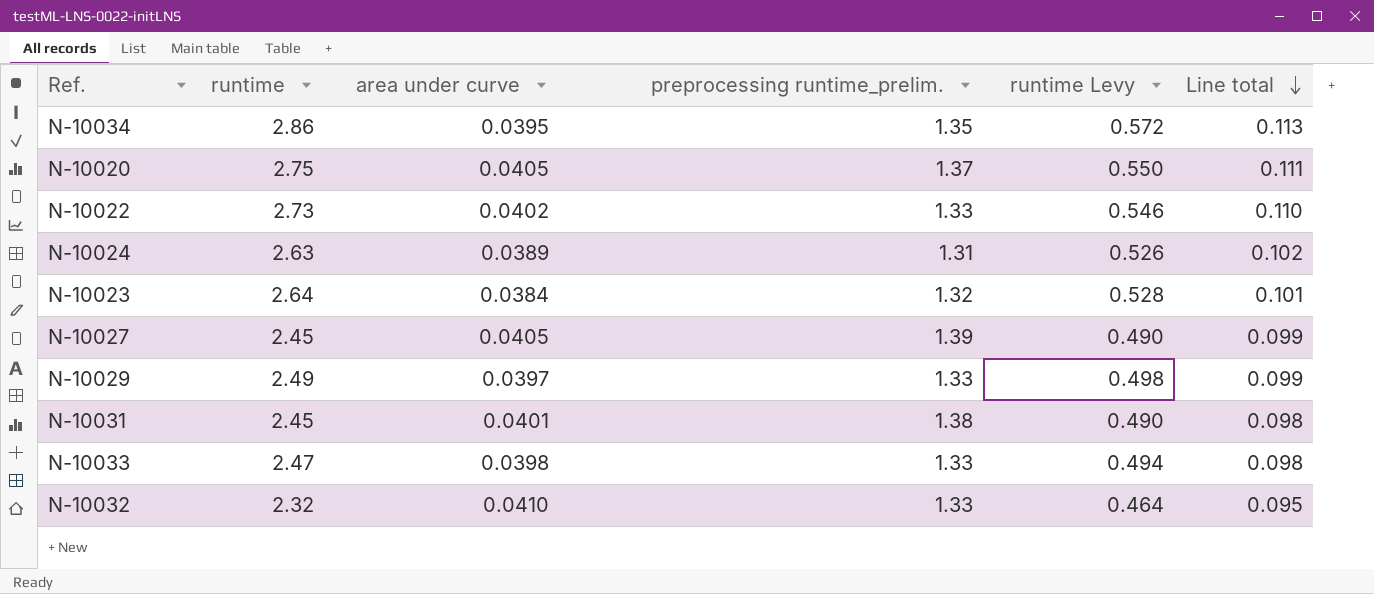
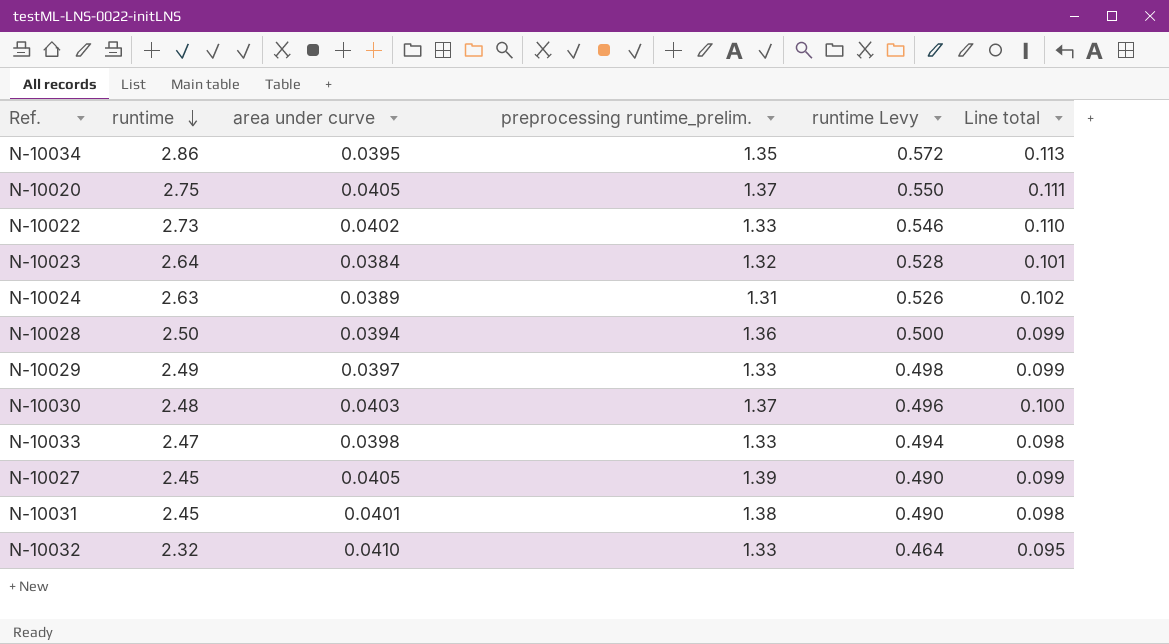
row order: Line total descending -> runtime descending
row N-10028: none -> 2.50 | 0.0394 | 1.36 | 0.500 | 0.099
row N-10030: none -> 2.48 | 0.0403 | 1.37 | 0.496 | 0.100

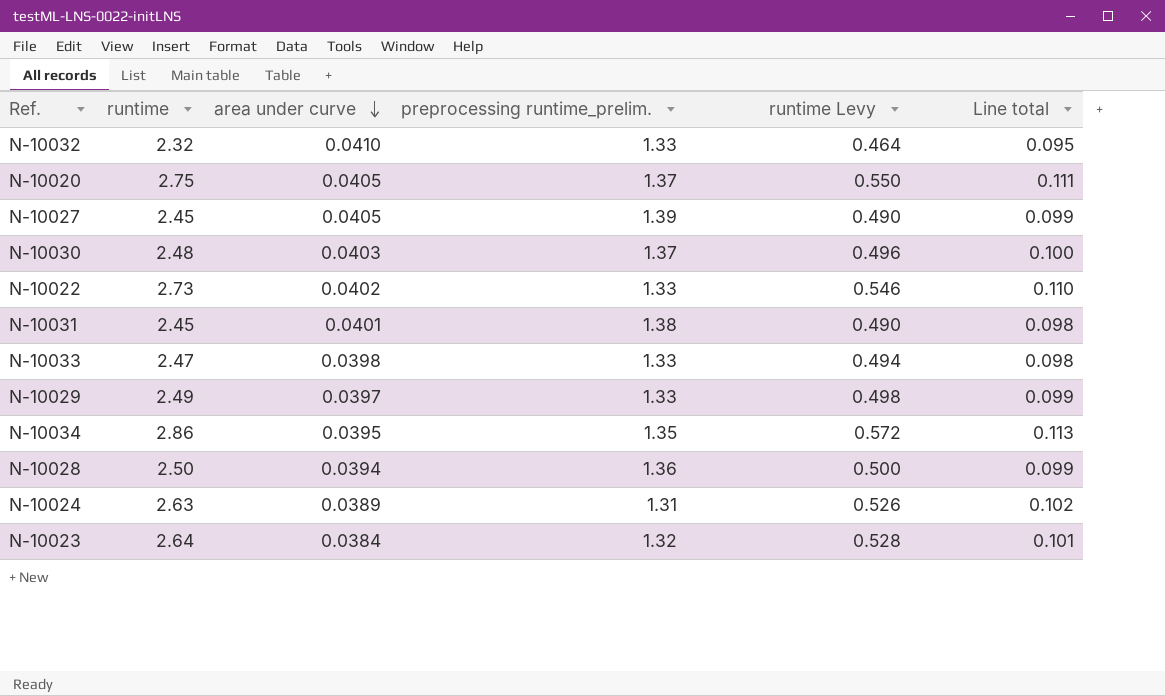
row order: runtime descending -> area under curve descending

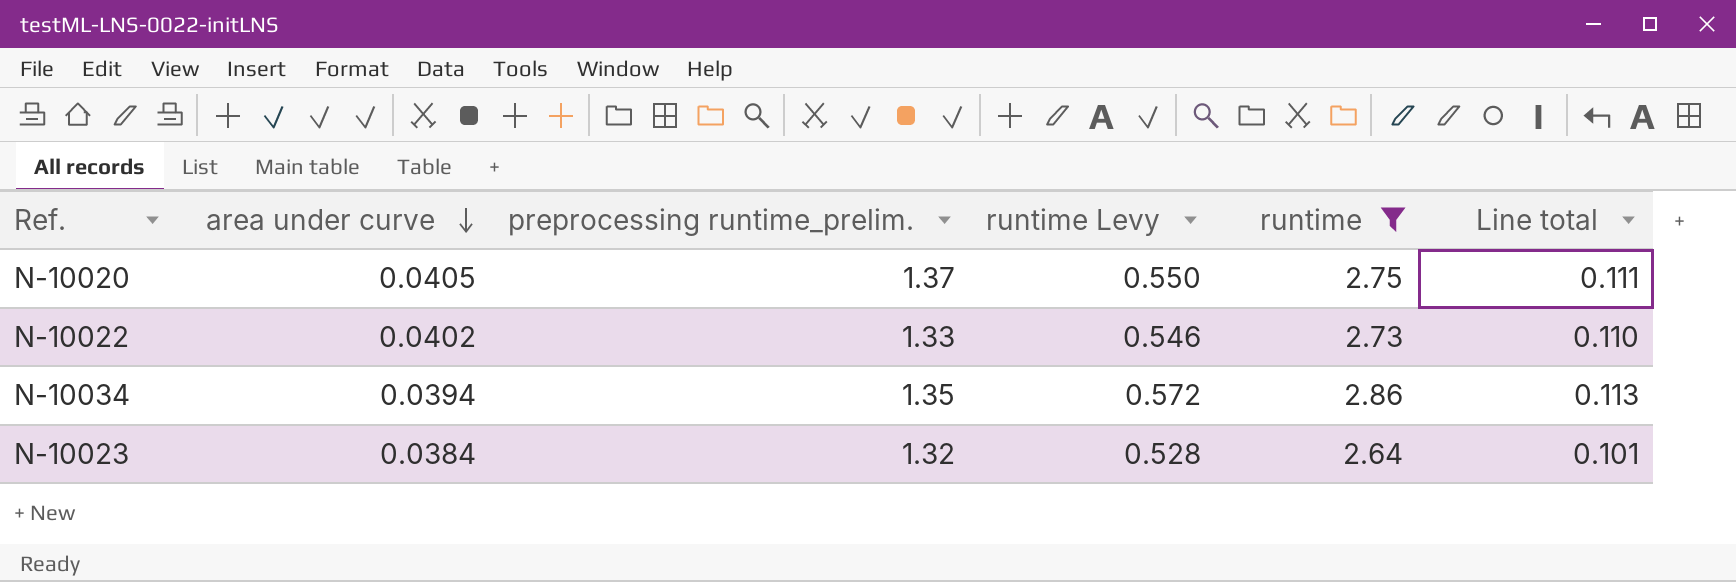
filter: none -> runtime >= 2.64
column runtime | position: 2 -> 5
N-10034 | area under curve: 0.0395 -> 0.0394

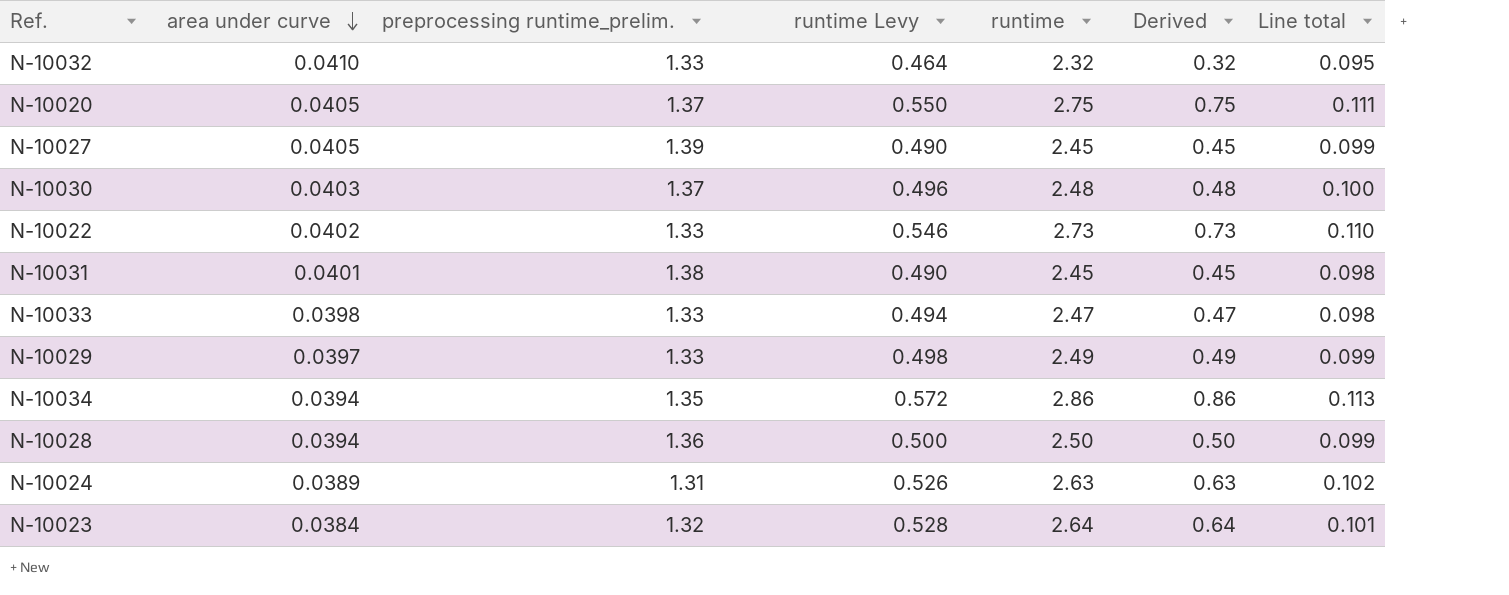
filter: runtime >= 2.64 -> none
column Derived | formula: none -> [runtime] - 2

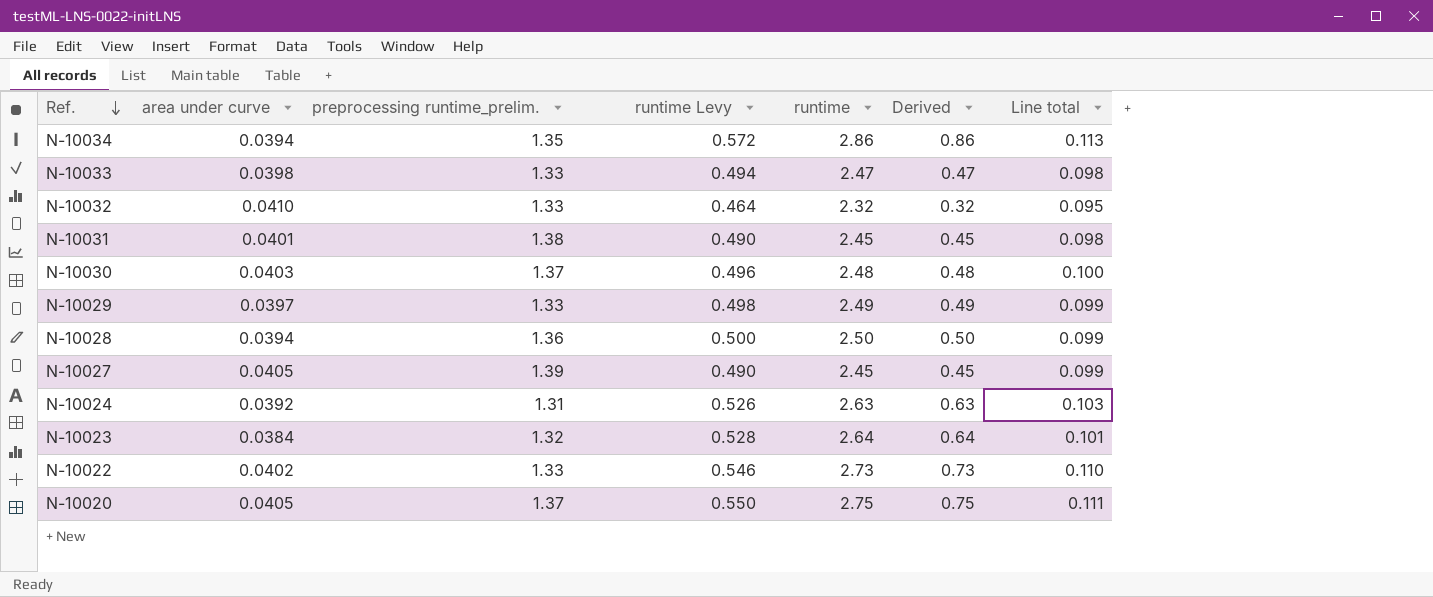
row order: area under curve descending -> Ref. descending
N-10024 | area under curve: 0.0389 -> 0.0392
N-10024 | Line total: 0.102 -> 0.103

